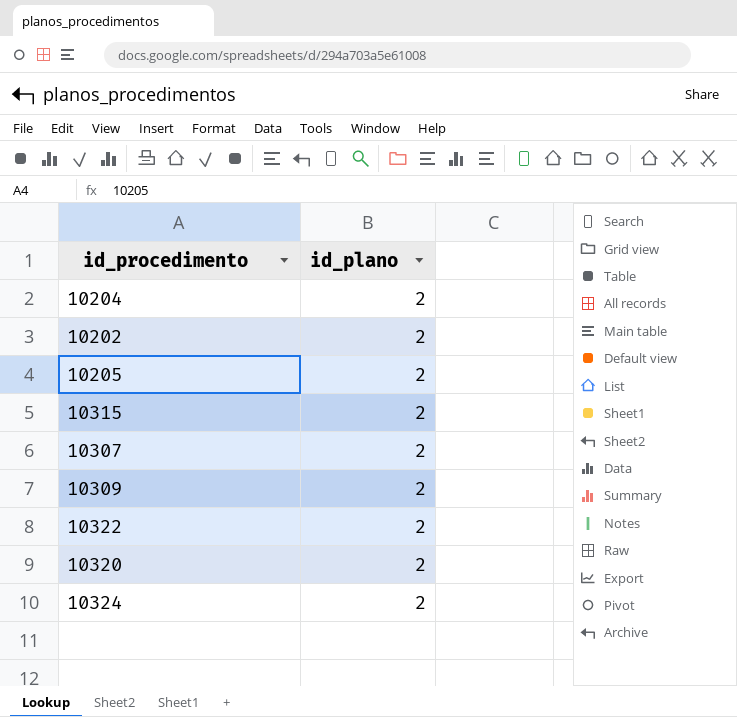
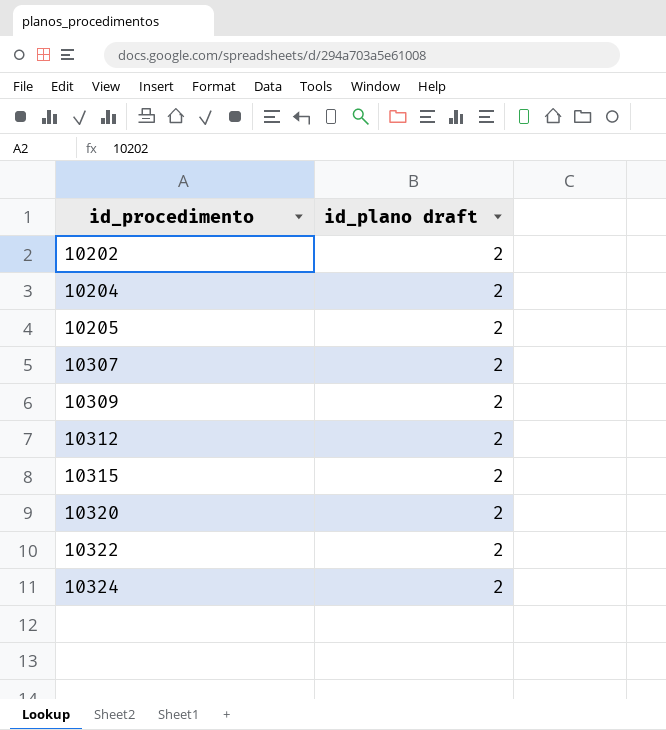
row order: none -> id_procedimento ascending
column name: id_plano -> id_plano draft
row 10312: none -> 2

